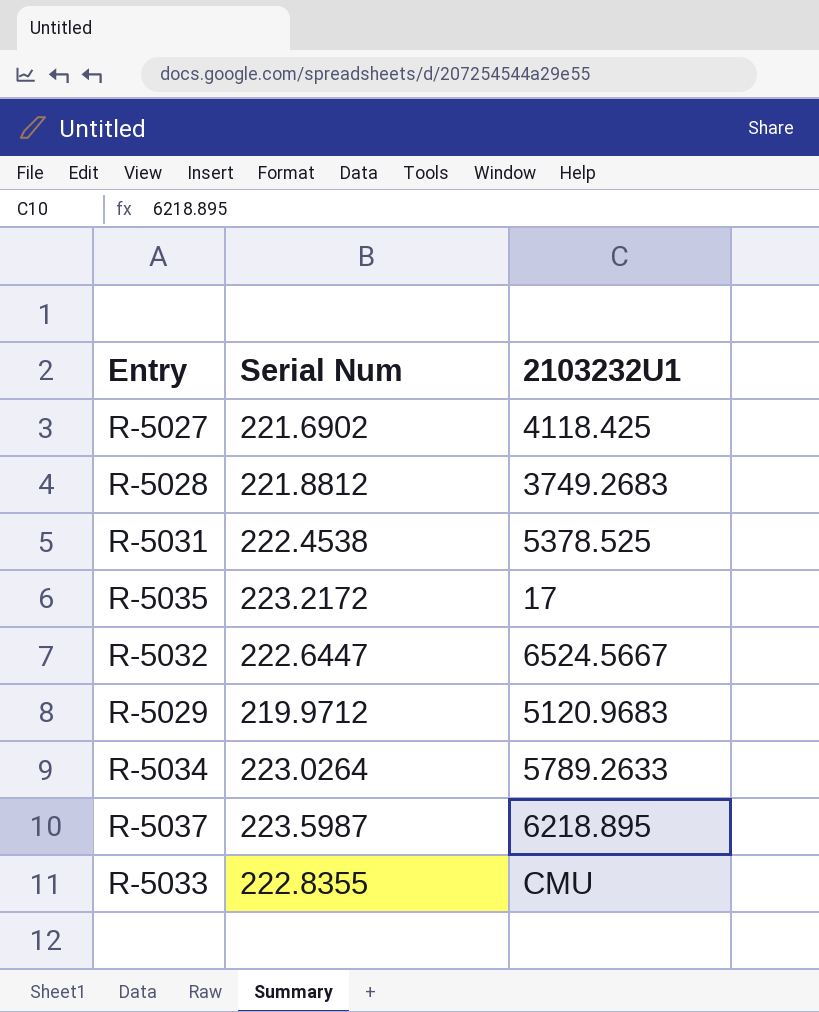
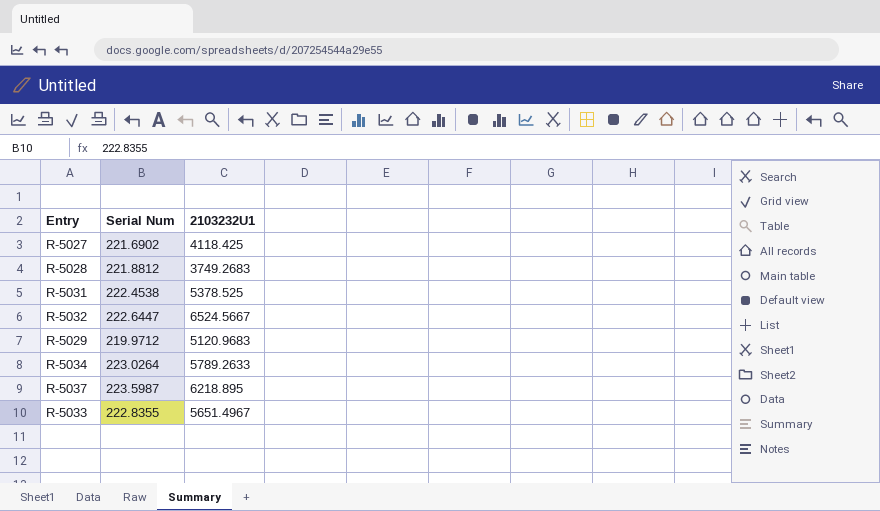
row R-5035: 223.2172 | 17 -> none
R-5033 | 2103232U1: CMU -> 5651.4967

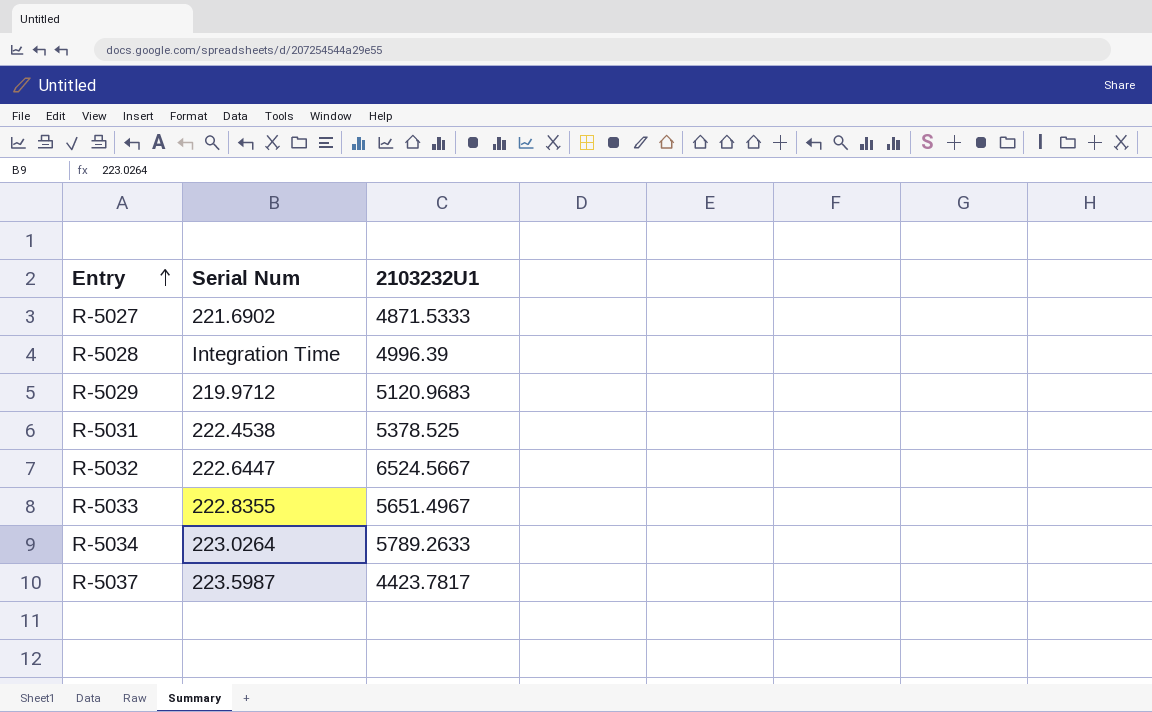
row order: none -> Entry ascending
R-5027 | 2103232U1: 4118.425 -> 4871.5333
R-5028 | Serial Num: 221.8812 -> Integration Time
R-5028 | 2103232U1: 3749.2683 -> 4996.39
R-5037 | 2103232U1: 6218.895 -> 4423.7817

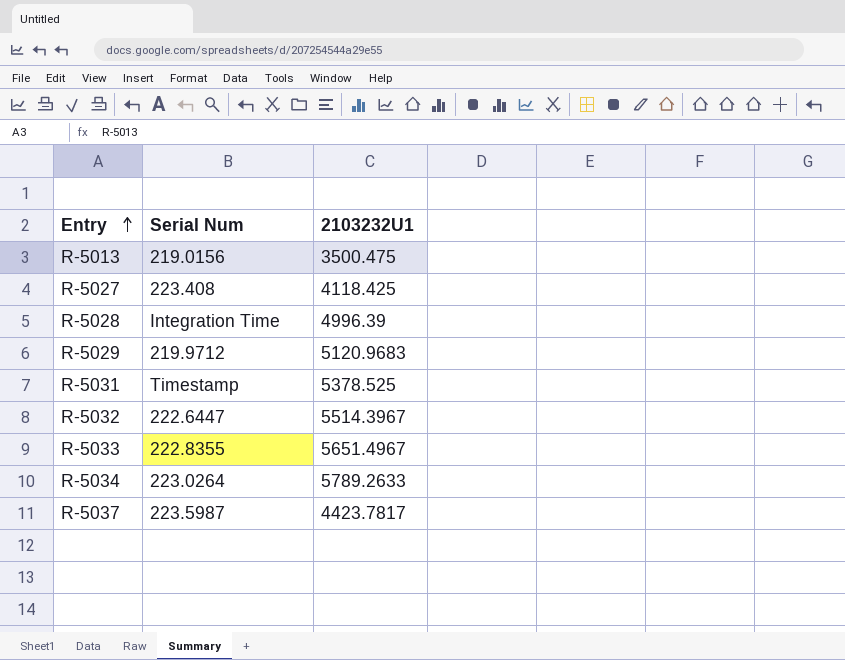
row R-5013: none -> 219.0156 | 3500.475
R-5027 | Serial Num: 221.6902 -> 223.408
R-5027 | 2103232U1: 4871.5333 -> 4118.425
R-5031 | Serial Num: 222.4538 -> Timestamp
R-5032 | 2103232U1: 6524.5667 -> 5514.3967

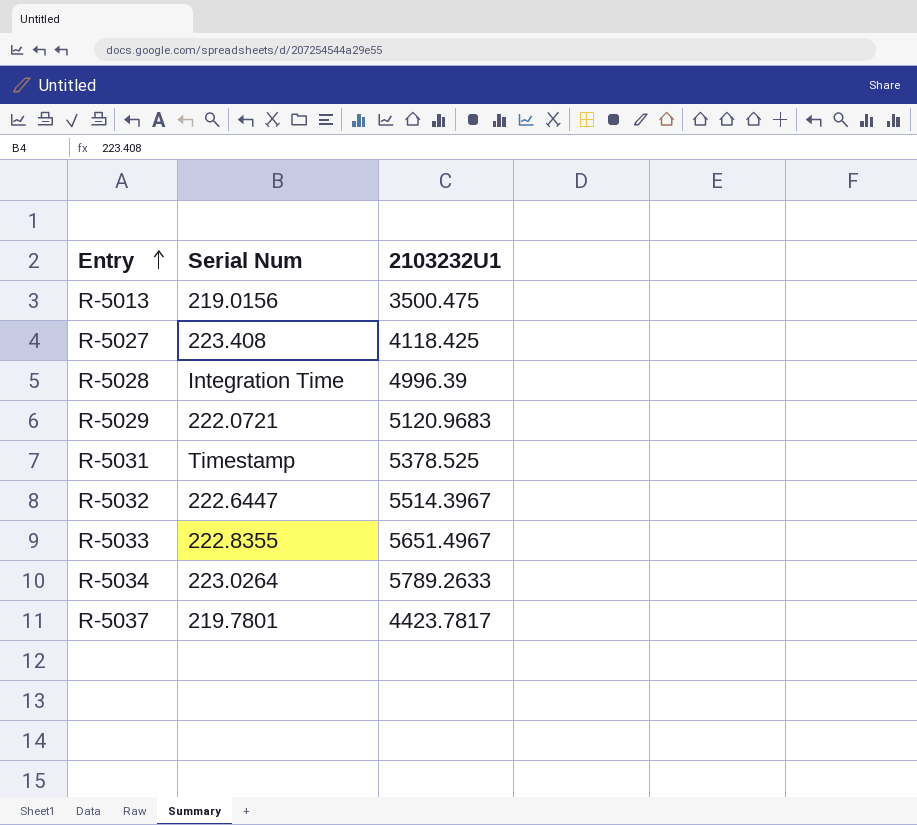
R-5029 | Serial Num: 219.9712 -> 222.0721
R-5037 | Serial Num: 223.5987 -> 219.7801

